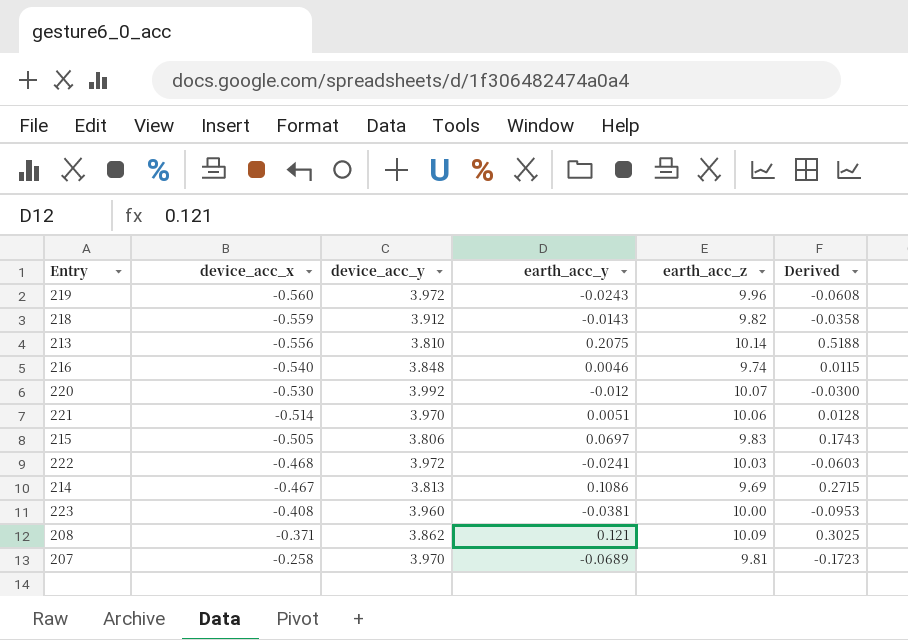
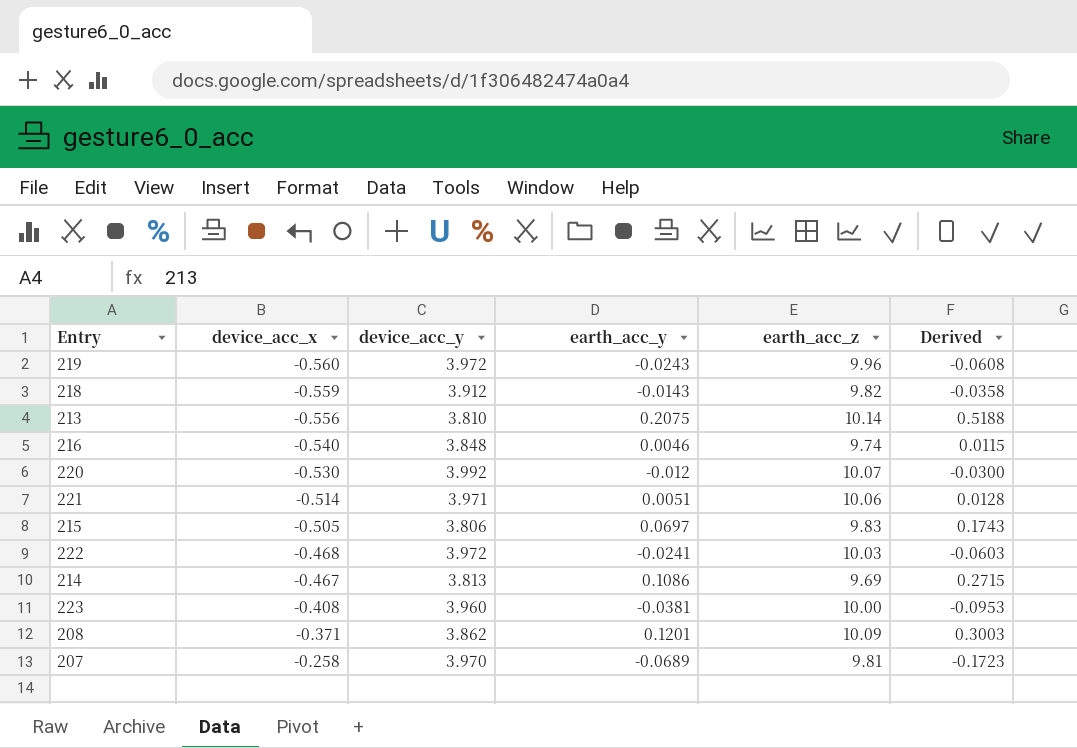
221 | device_acc_y: 3.970 -> 3.971
208 | earth_acc_y: 0.121 -> 0.1201
208 | Derived: 0.3025 -> 0.3003

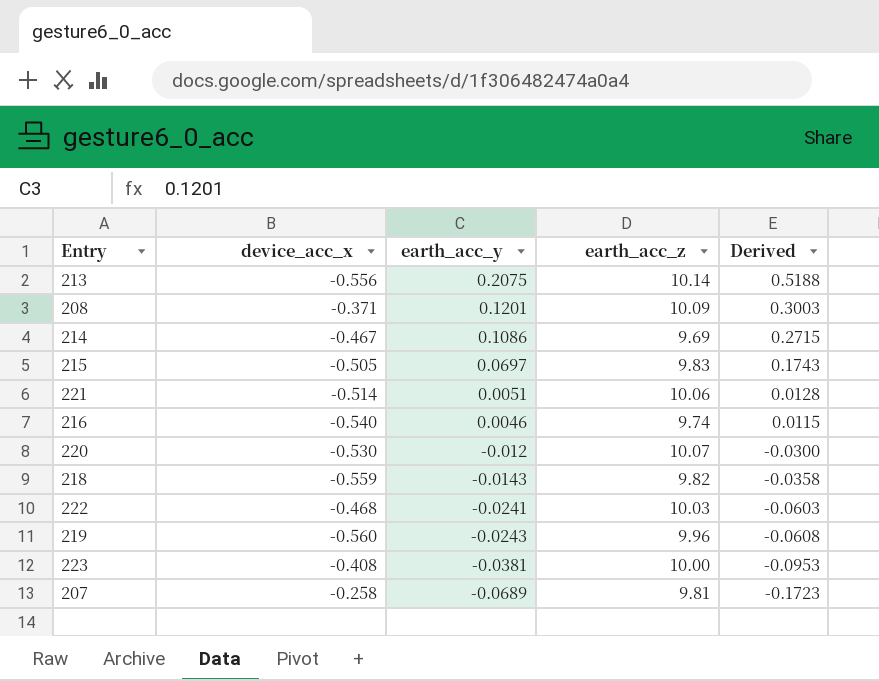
row order: device_acc_x ascending -> earth_acc_y descending
column device_acc_y | position: 3 -> none

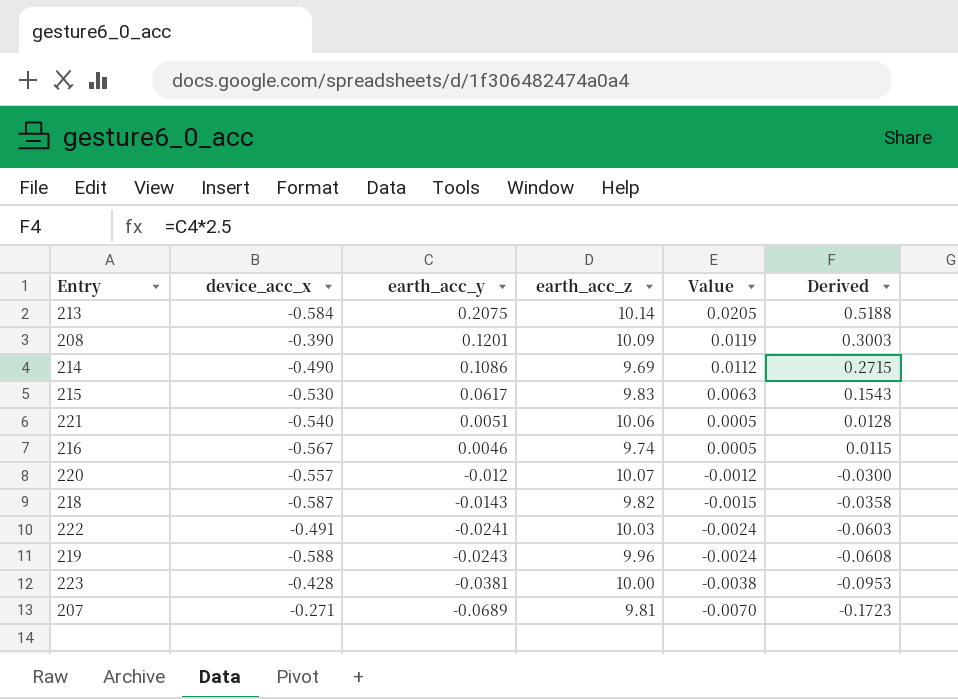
column Value | formula: none -> [earth_acc_y] / [earth_acc_z]
213 | device_acc_x: -0.556 -> -0.584
208 | device_acc_x: -0.371 -> -0.390
214 | device_acc_x: -0.467 -> -0.490
215 | device_acc_x: -0.505 -> -0.530
215 | earth_acc_y: 0.0697 -> 0.0617
215 | Derived: 0.1743 -> 0.1543
221 | device_acc_x: -0.514 -> -0.540
216 | device_acc_x: -0.540 -> -0.567
220 | device_acc_x: -0.530 -> -0.557
218 | device_acc_x: -0.559 -> -0.587
222 | device_acc_x: -0.468 -> -0.491
219 | device_acc_x: -0.560 -> -0.588
223 | device_acc_x: -0.408 -> -0.428
207 | device_acc_x: -0.258 -> -0.271

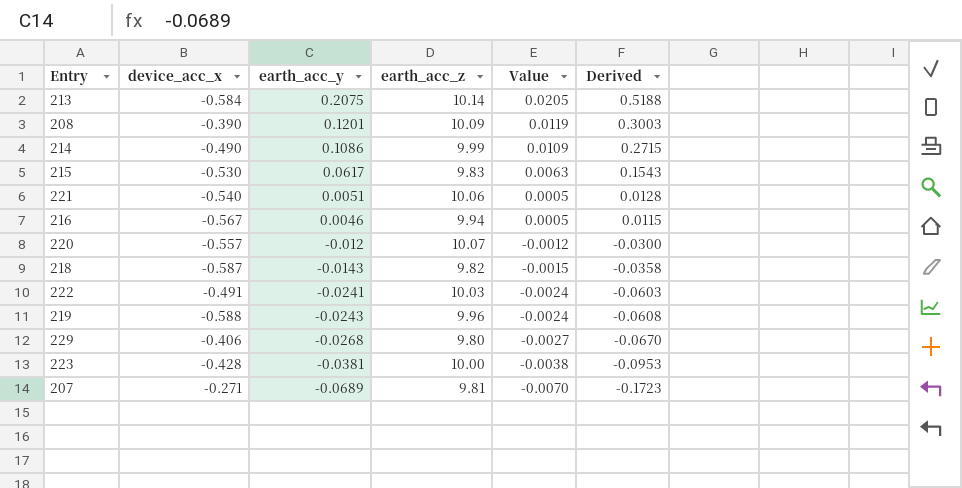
214 | earth_acc_z: 9.69 -> 9.99
214 | Value: 0.0112 -> 0.0109
216 | earth_acc_z: 9.74 -> 9.94
row 229: none -> -0.406 | -0.0268 | 9.80 | -0.0027 | -0.0670

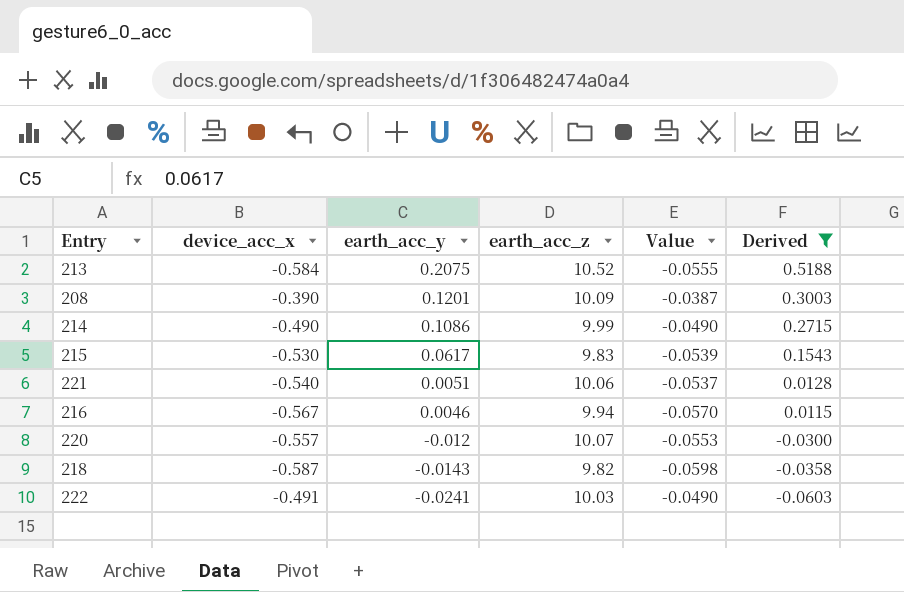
filter: none -> Derived >= -0.0603
column Value | formula: [earth_acc_y] / [earth_acc_z] -> [device_acc_x] / [earth_acc_z]
213 | earth_acc_z: 10.14 -> 10.52

